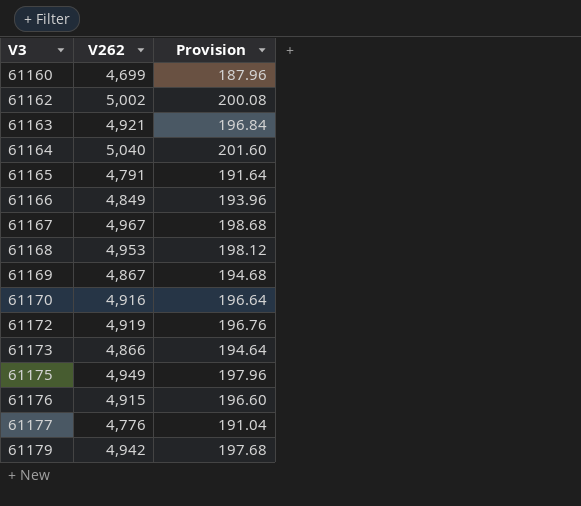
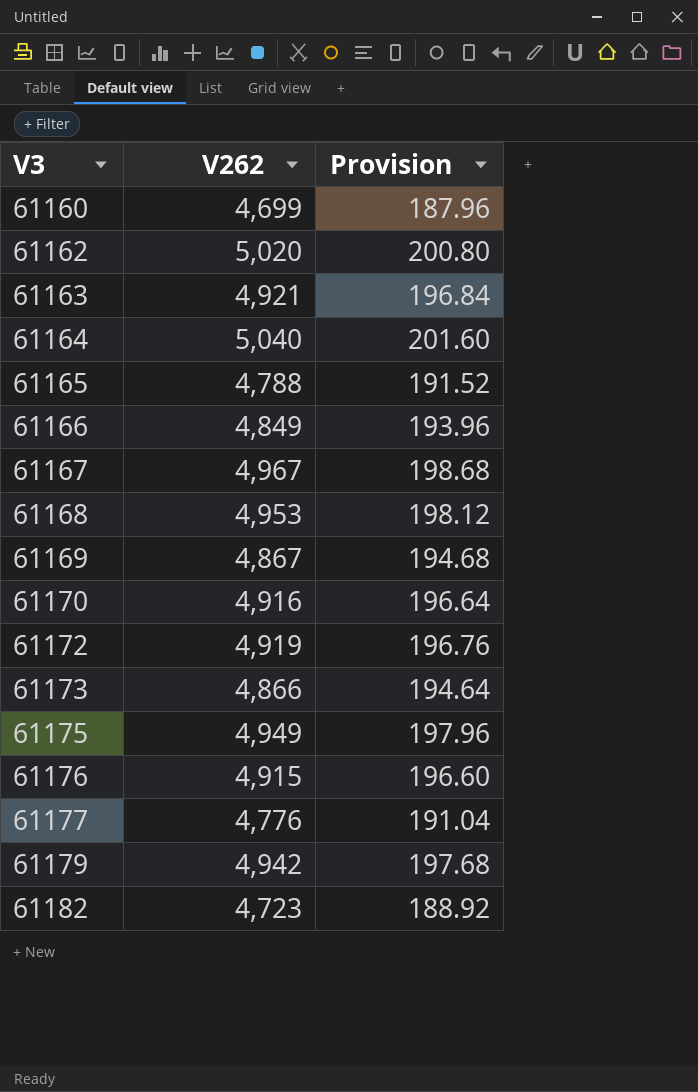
61162 | V262: 5,002 -> 5,020
61162 | Provision: 200.08 -> 200.80
61165 | V262: 4,791 -> 4,788
61165 | Provision: 191.64 -> 191.52
row 61182: none -> 4,723 | 188.92

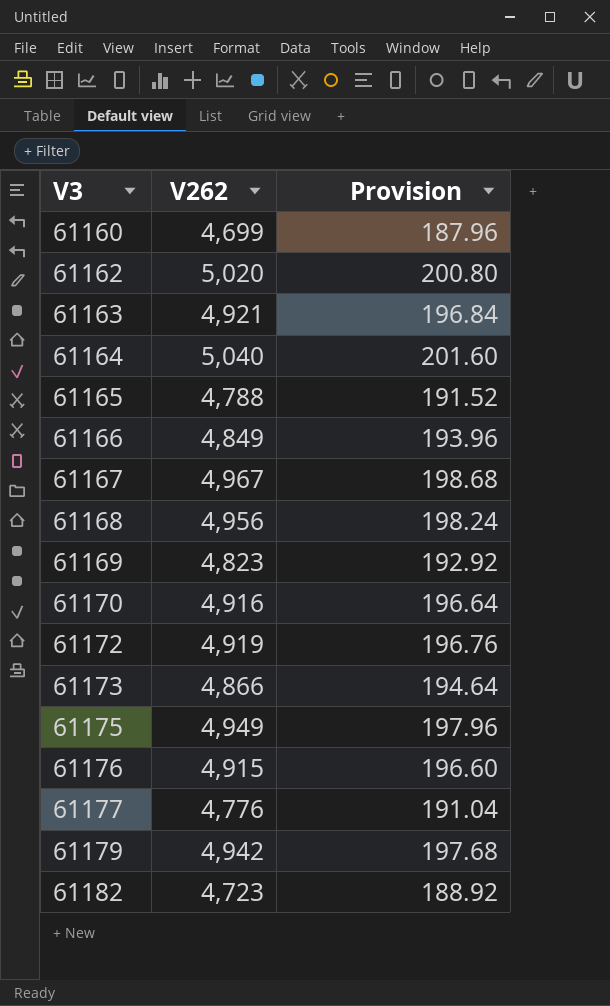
61168 | V262: 4,953 -> 4,956
61168 | Provision: 198.12 -> 198.24
61169 | V262: 4,867 -> 4,823
61169 | Provision: 194.68 -> 192.92

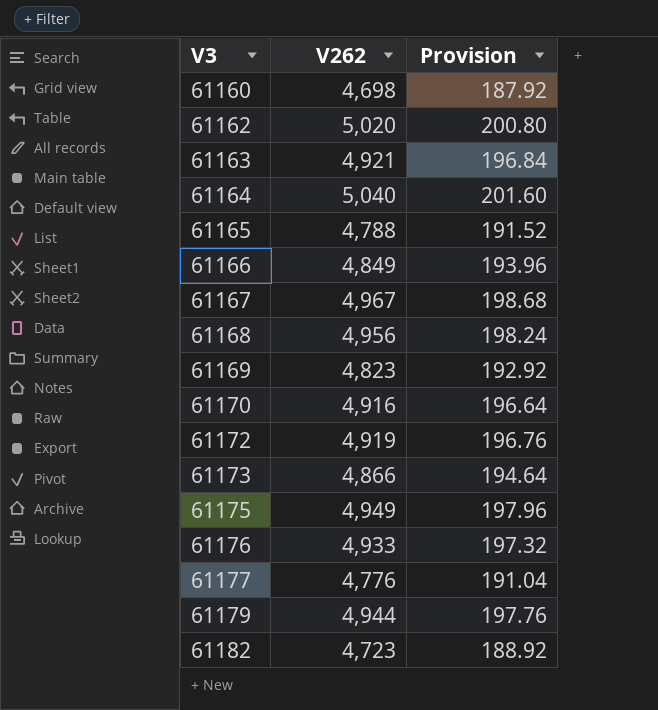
61160 | V262: 4,699 -> 4,698
61160 | Provision: 187.96 -> 187.92
61176 | V262: 4,915 -> 4,933
61176 | Provision: 196.60 -> 197.32
61179 | V262: 4,942 -> 4,944
61179 | Provision: 197.68 -> 197.76

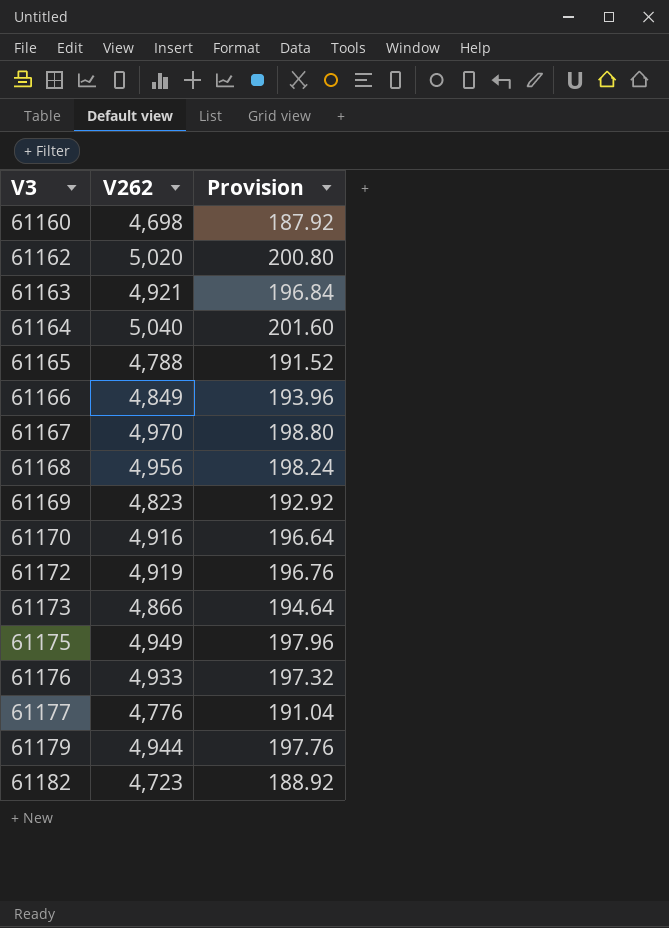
61167 | V262: 4,967 -> 4,970
61167 | Provision: 198.68 -> 198.80

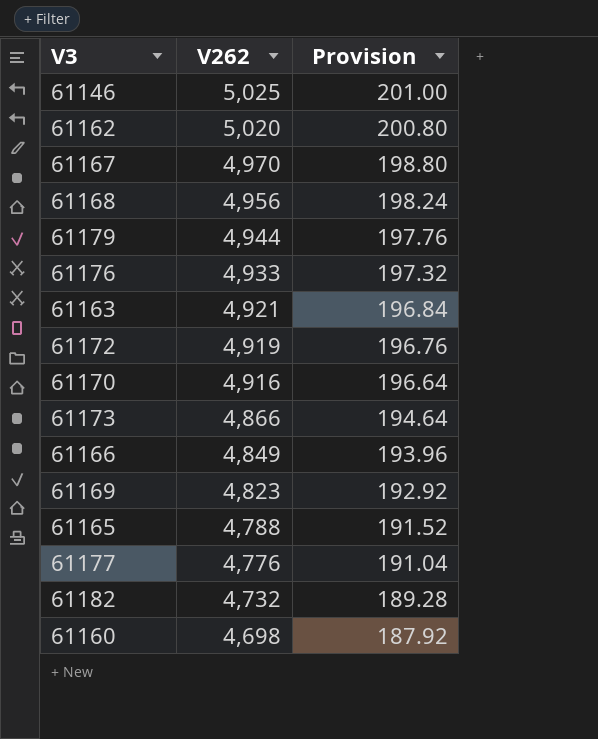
row order: V3 ascending -> V262 descending
row 61164: 5,040 | 201.60 -> none
row 61175: 4,949 | 197.96 -> none
row 61146: none -> 5,025 | 201.00
61182 | V262: 4,723 -> 4,732
61182 | Provision: 188.92 -> 189.28

